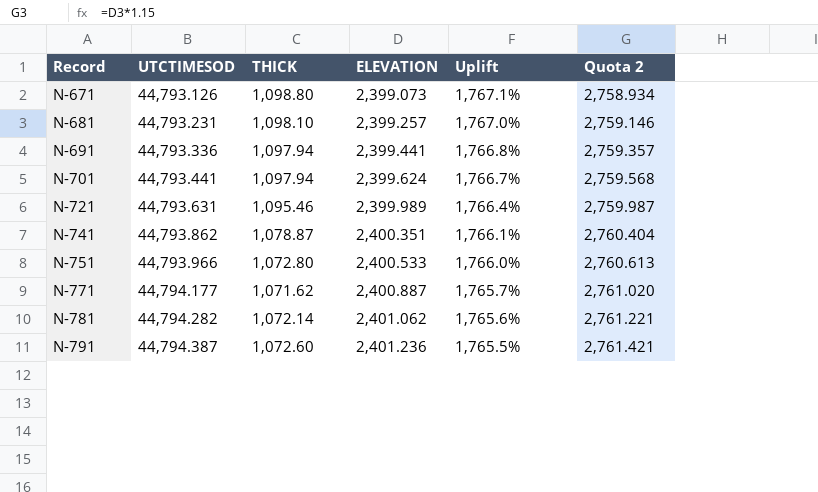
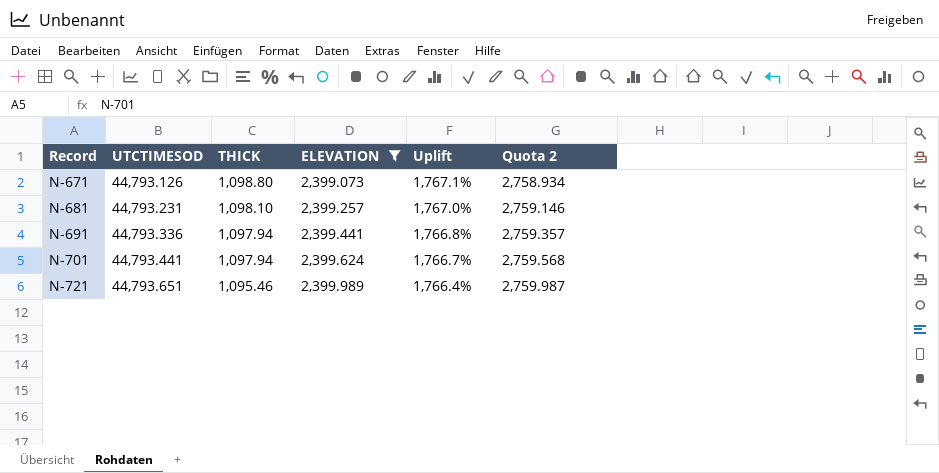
filter: none -> ELEVATION <= 2,399.989
N-721 | UTCTIMESOD: 44,793.631 -> 44,793.651

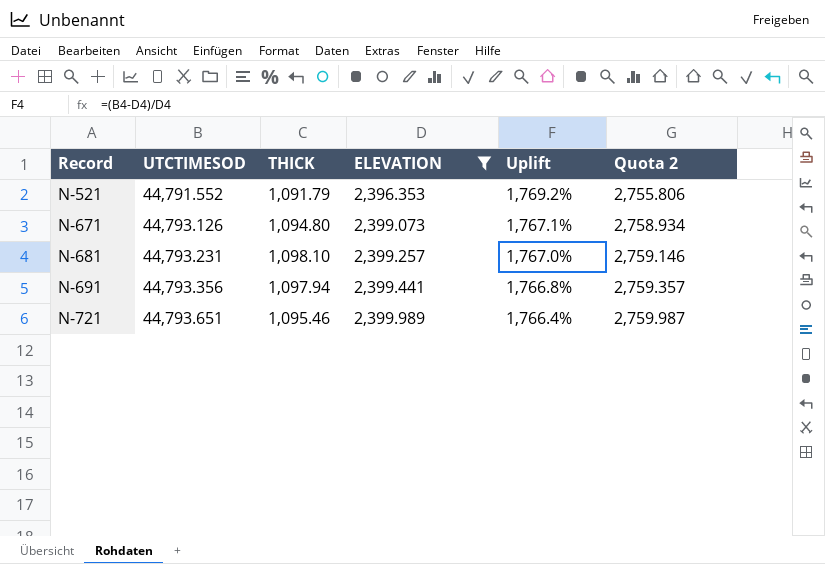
row N-701: 44,793.441 | 1,097.94 | 2,399.624 | 1,766.7% | 2,759.568 -> none
row N-521: none -> 44,791.552 | 1,091.79 | 2,396.353 | 1,769.2% | 2,755.806
N-671 | THICK: 1,098.80 -> 1,094.80
N-691 | UTCTIMESOD: 44,793.336 -> 44,793.356

